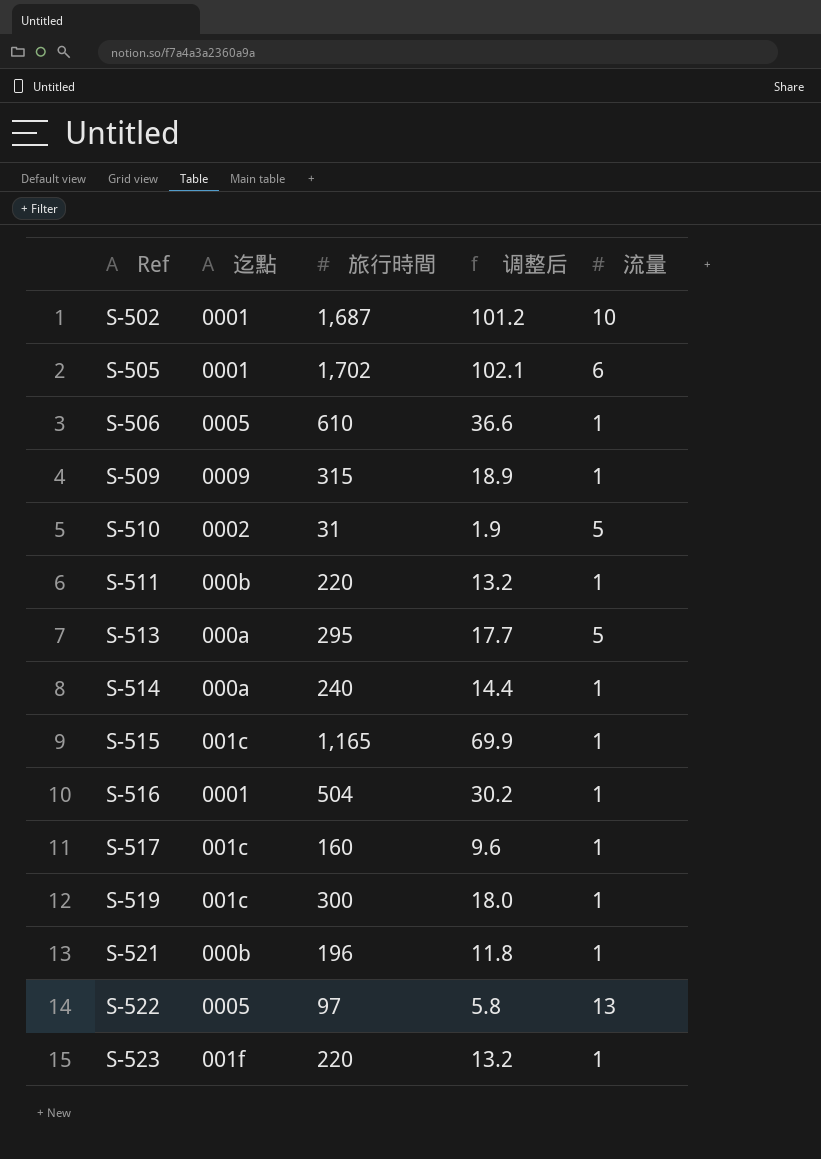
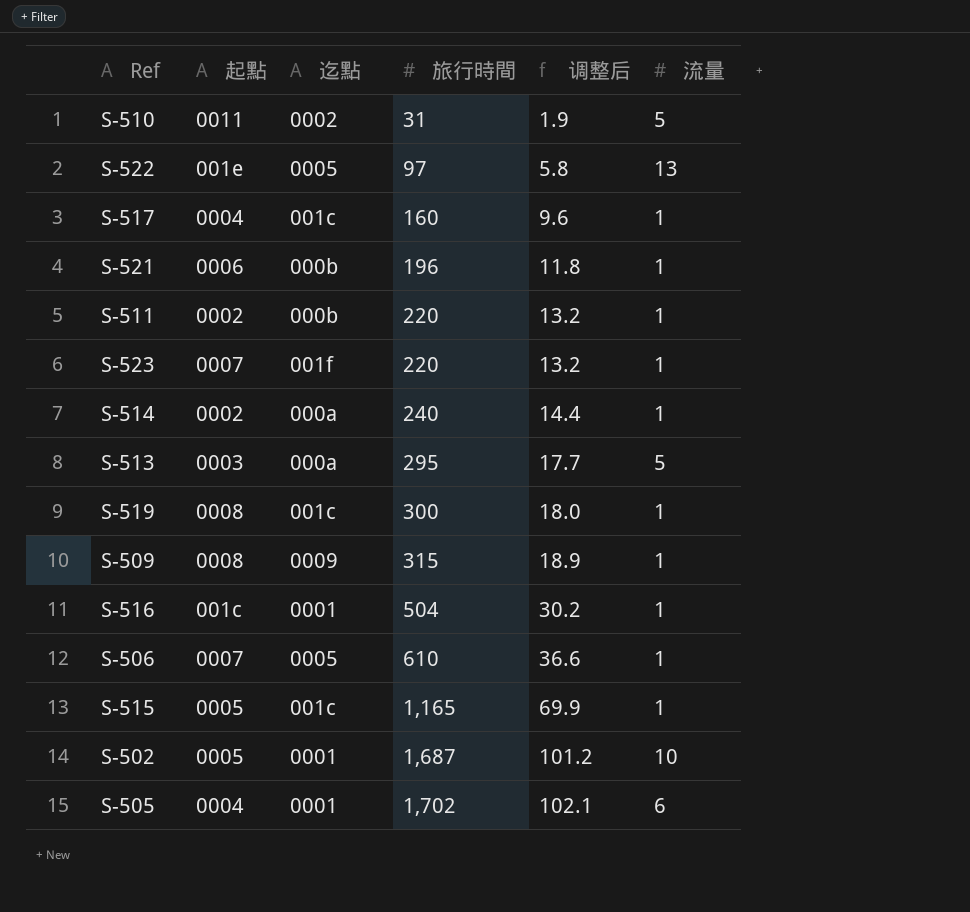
row order: Ref ascending -> 旅行時間 ascending
column 起點 | position: none -> 2

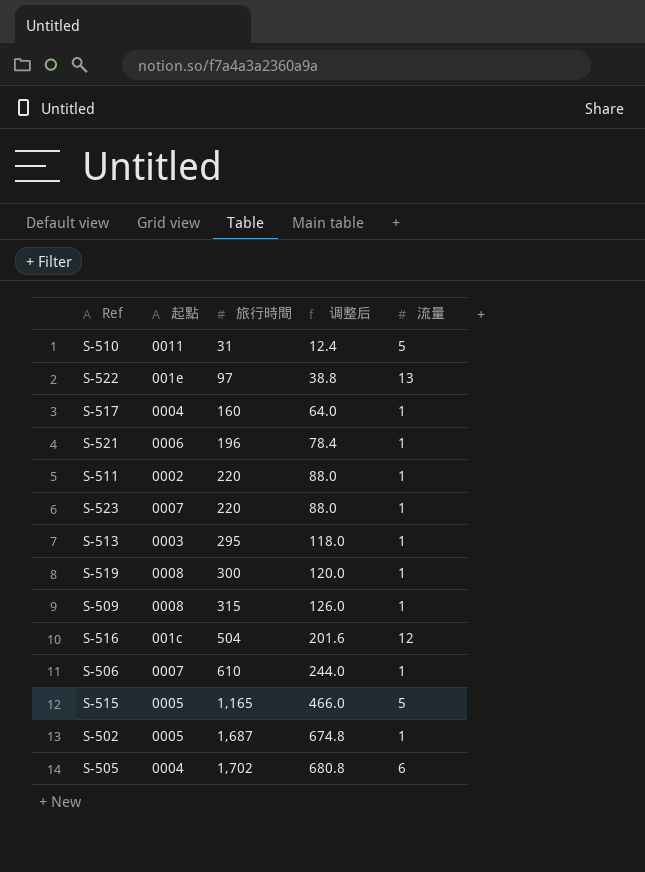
column 迄點 | position: 3 -> none
column 调整后 | formula: [旅行時間] * 0.06 -> [旅行時間] * 0.4
row S-514: 0002 | 000a | 240 | 14.4 | 1 -> none
S-513 | 流量: 5 -> 1
S-516 | 流量: 1 -> 12
S-515 | 流量: 1 -> 5
S-502 | 流量: 10 -> 1

